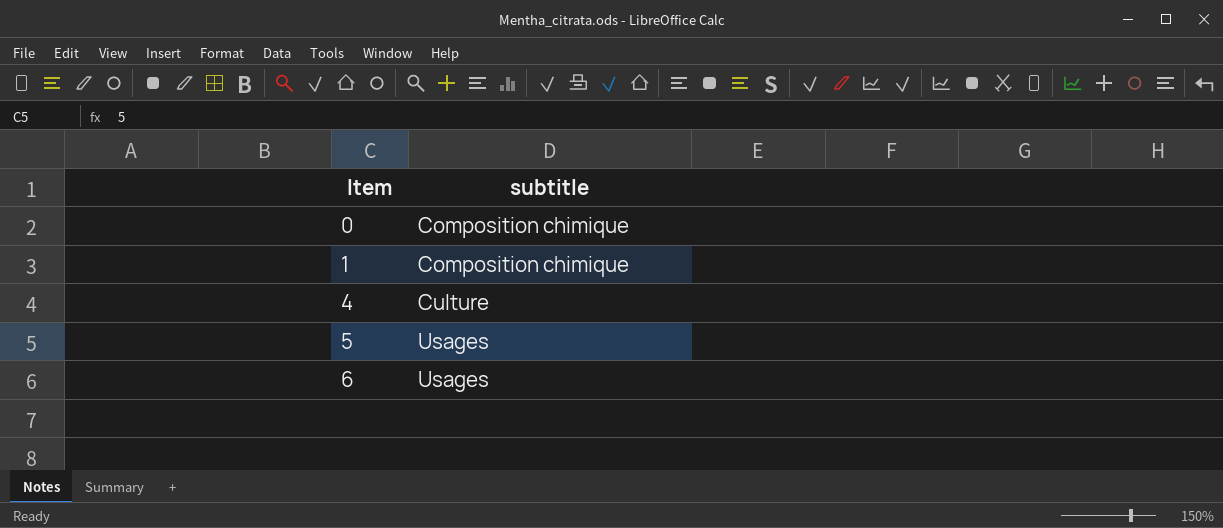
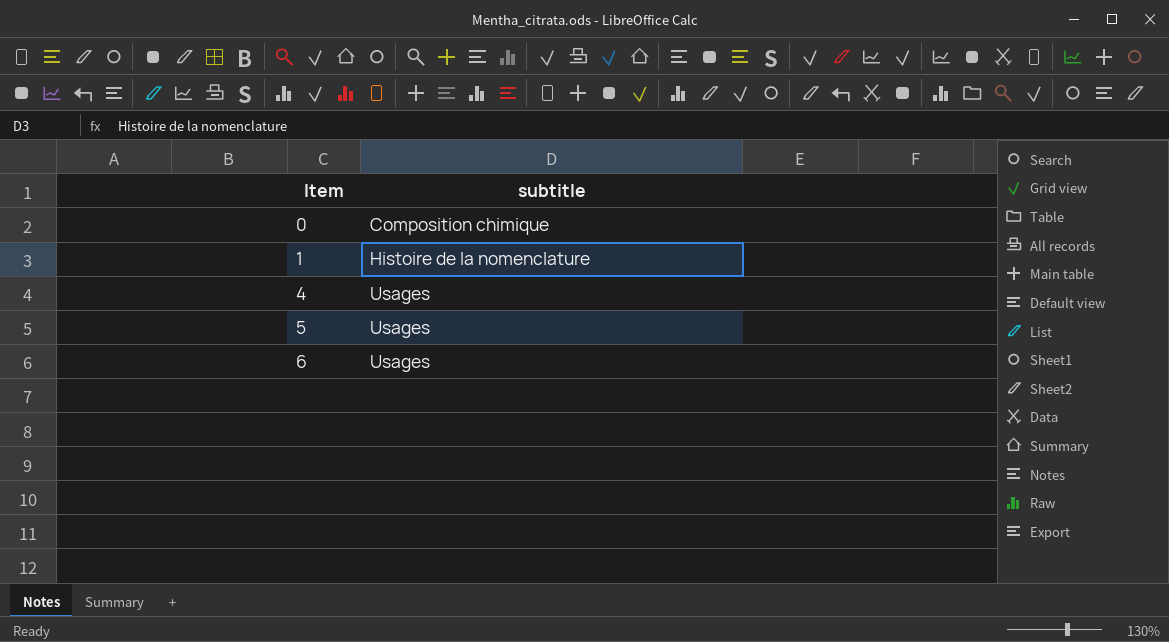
1 | subtitle: Composition chimique -> Histoire de la nomenclature
4 | subtitle: Culture -> Usages

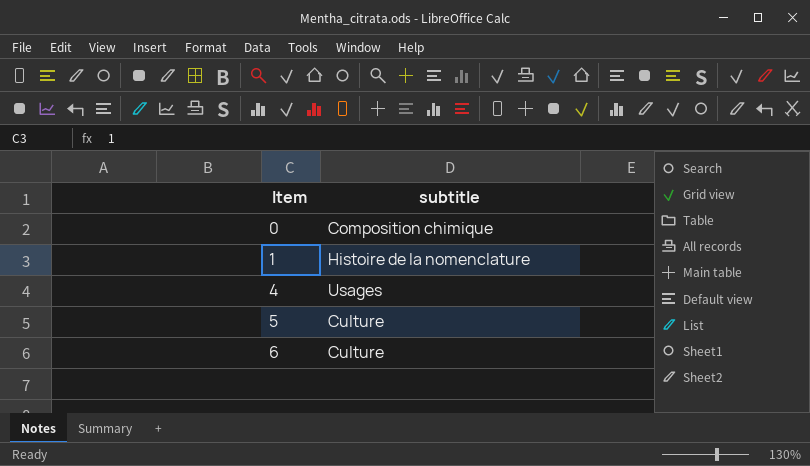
5 | subtitle: Usages -> Culture
6 | subtitle: Usages -> Culture

